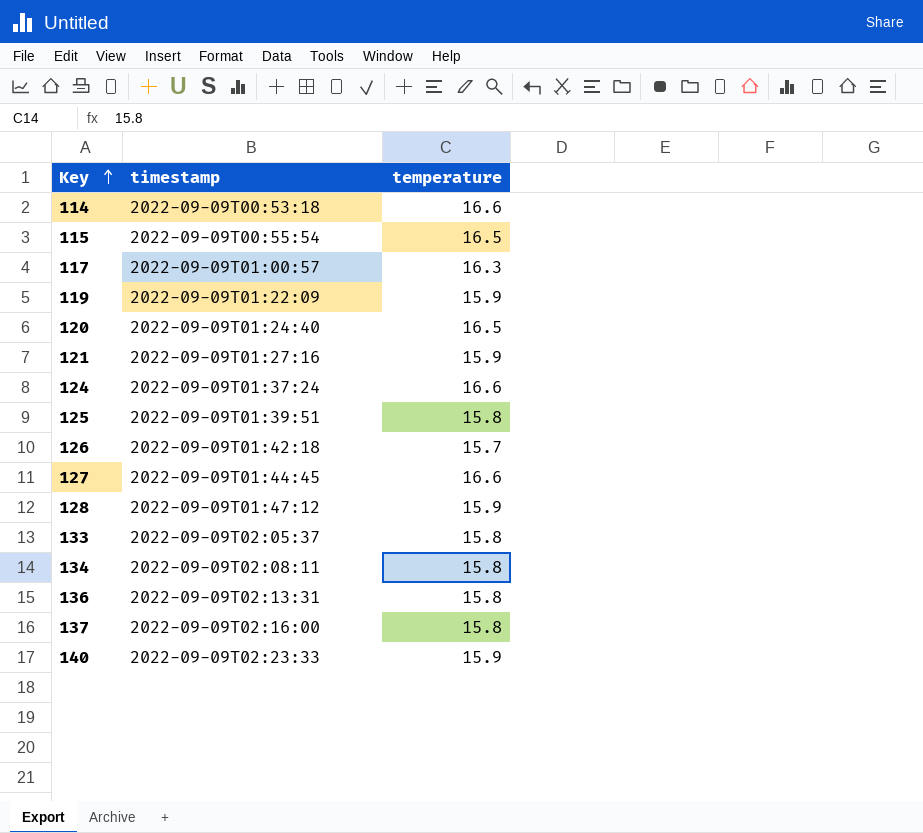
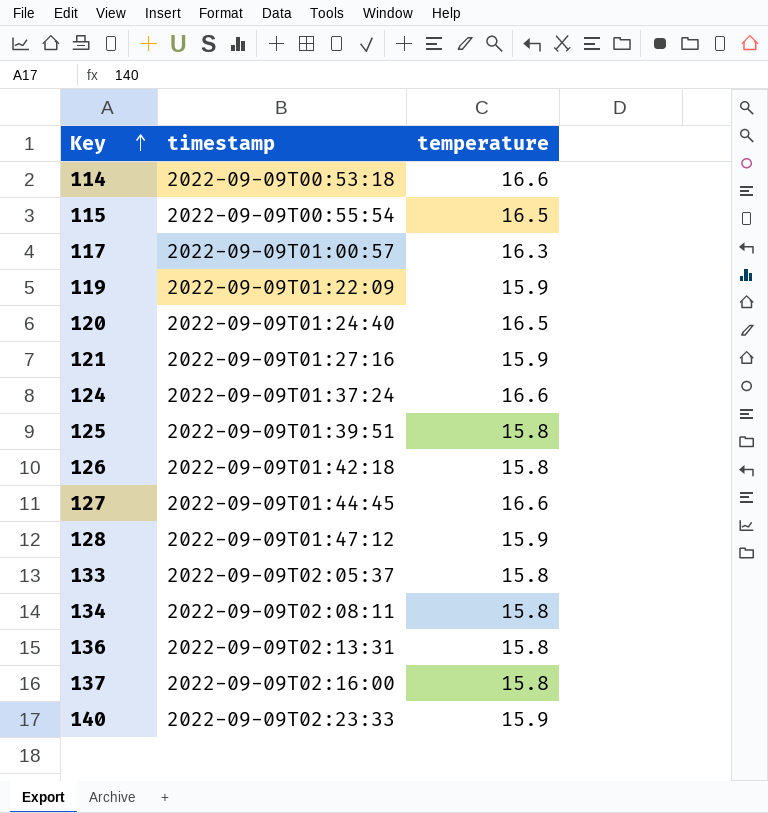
126 | temperature: 15.7 -> 15.8

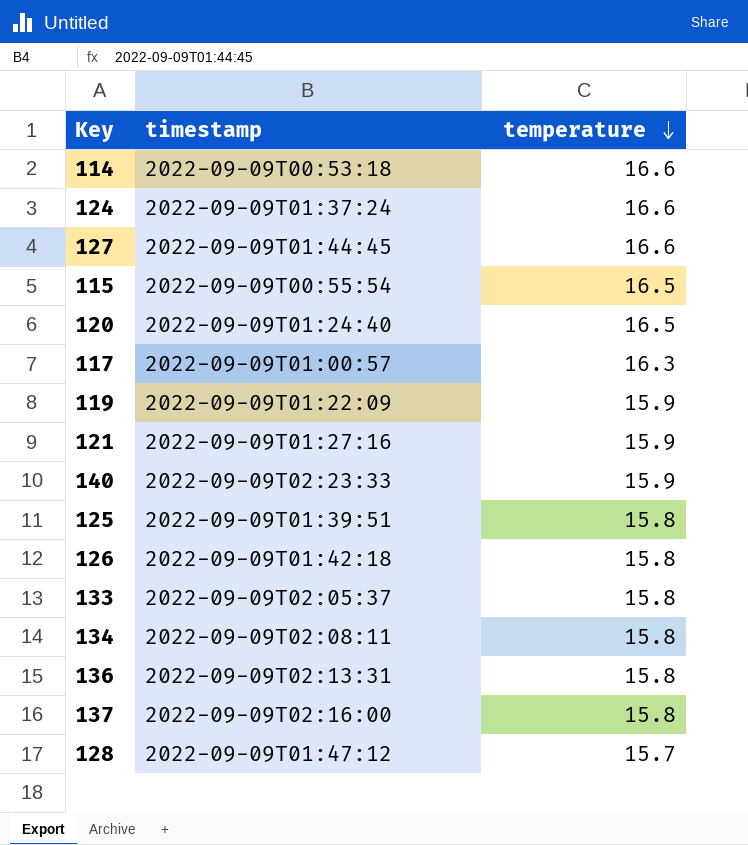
row order: Key ascending -> temperature descending
128 | temperature: 15.9 -> 15.7

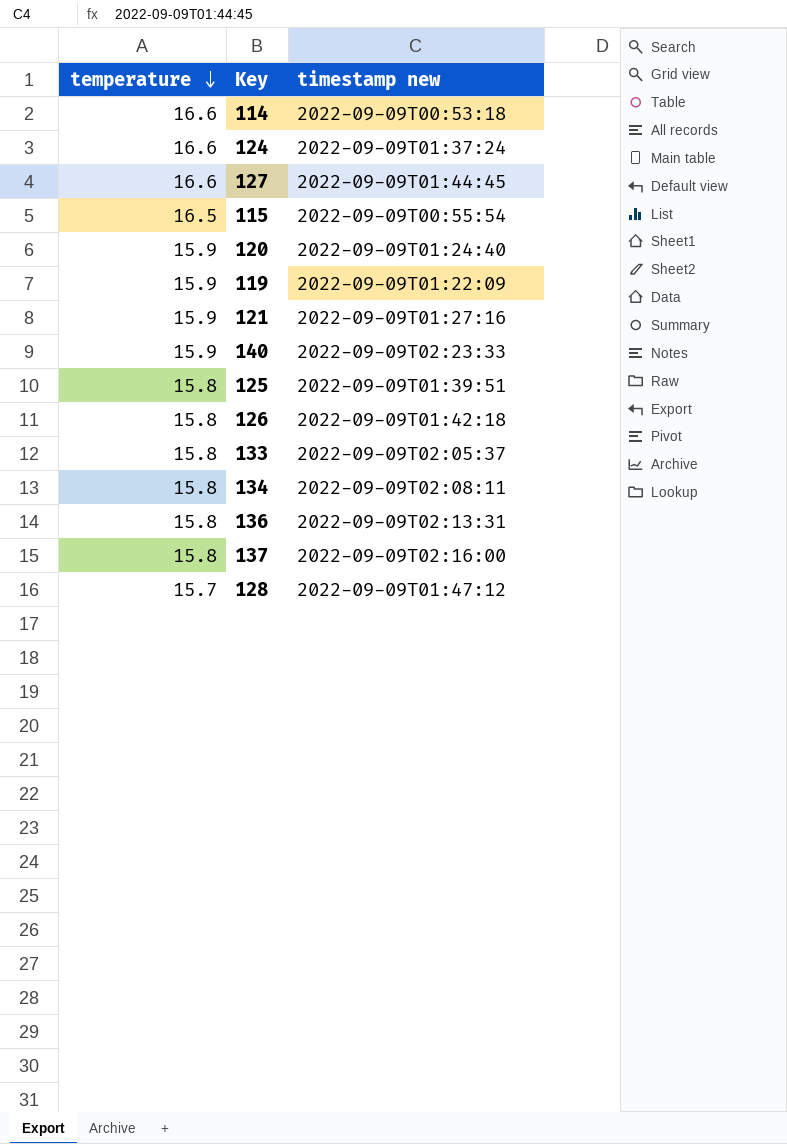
column temperature | position: 3 -> 1
column name: timestamp -> timestamp new
row 117: 2022-09-09T01:00:57 | 16.3 -> none
120 | temperature: 16.5 -> 15.9

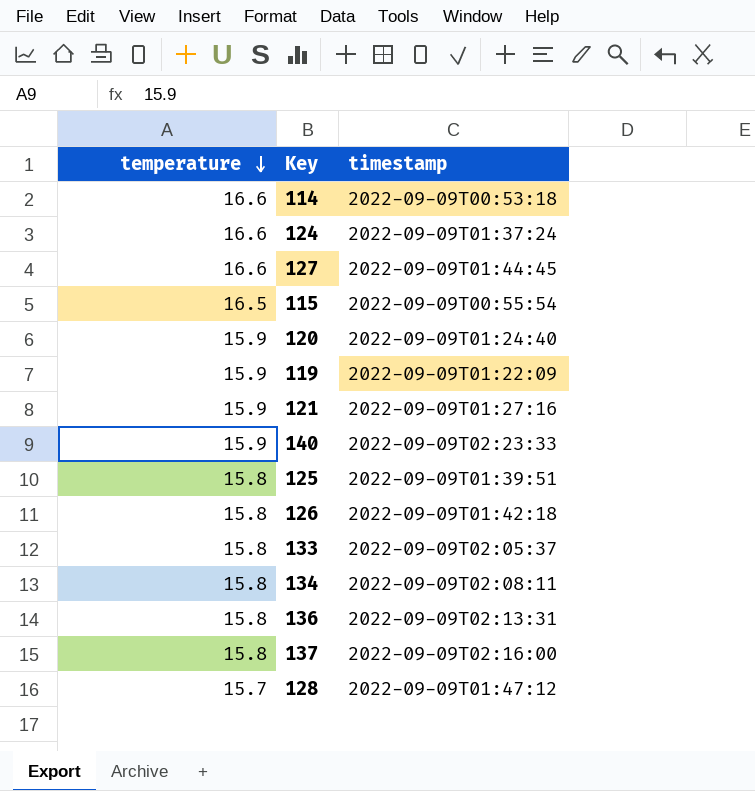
column name: timestamp new -> timestamp

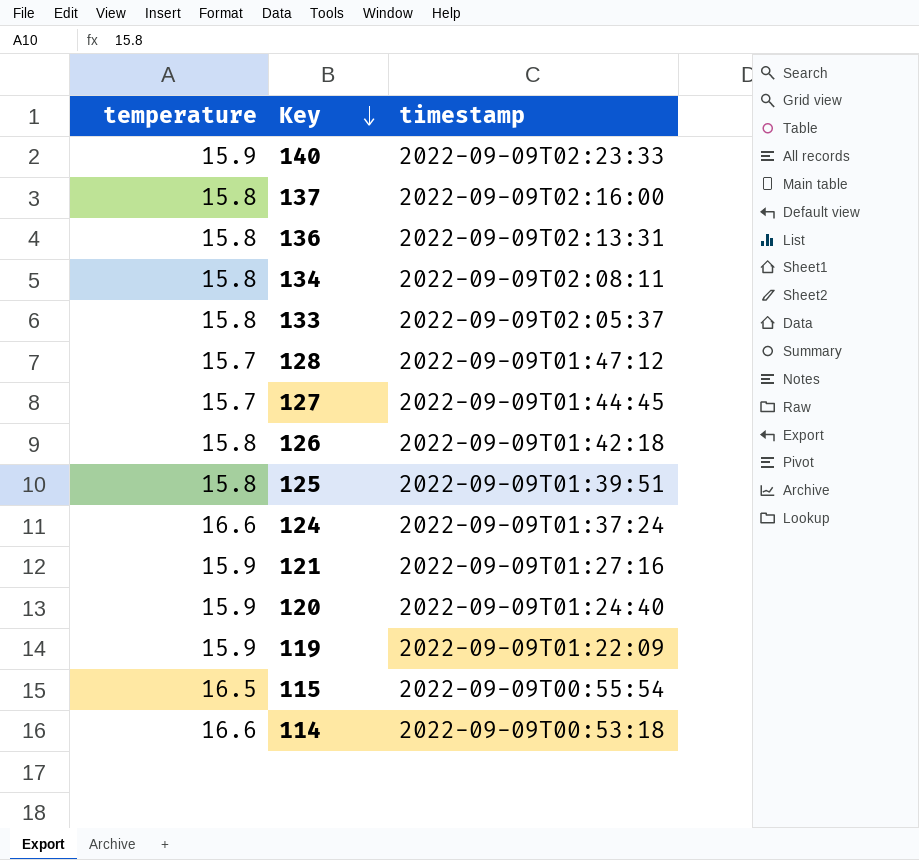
row order: temperature descending -> Key descending
127 | temperature: 16.6 -> 15.7

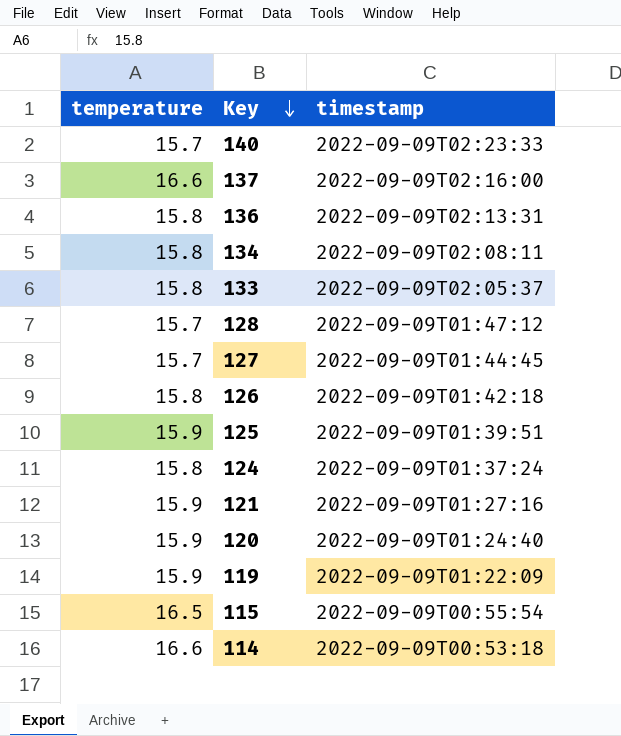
140 | temperature: 15.9 -> 15.7
137 | temperature: 15.8 -> 16.6
125 | temperature: 15.8 -> 15.9
124 | temperature: 16.6 -> 15.8

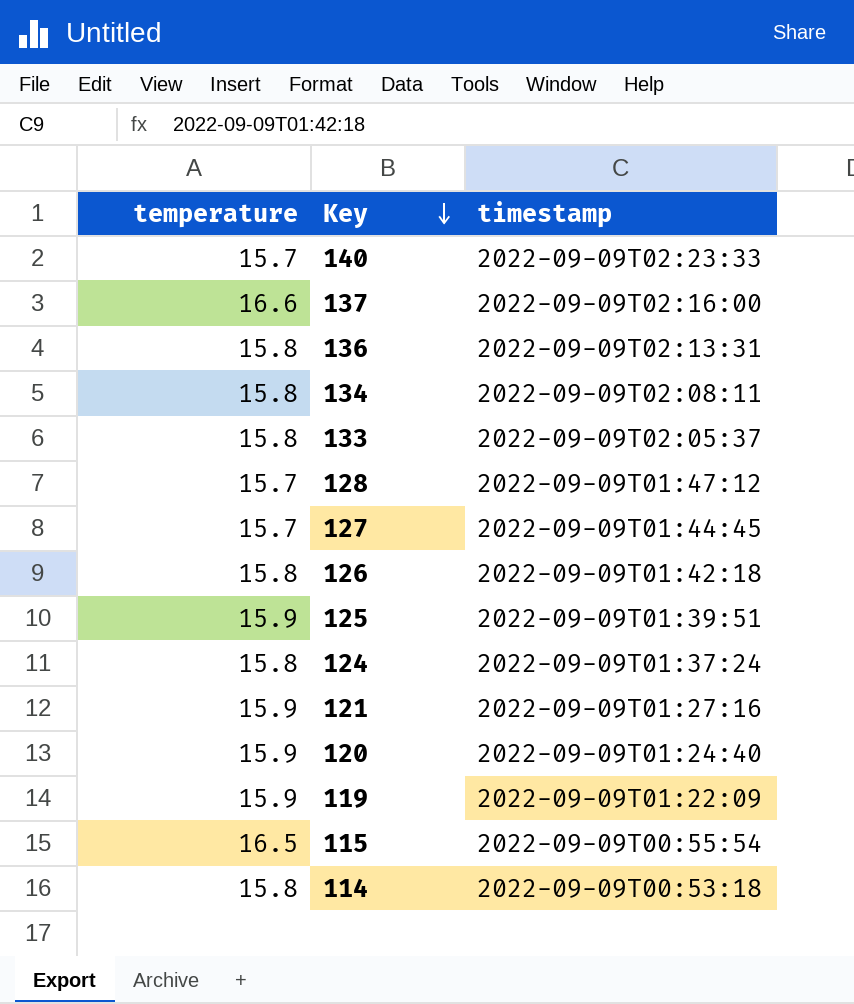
114 | temperature: 16.6 -> 15.8

